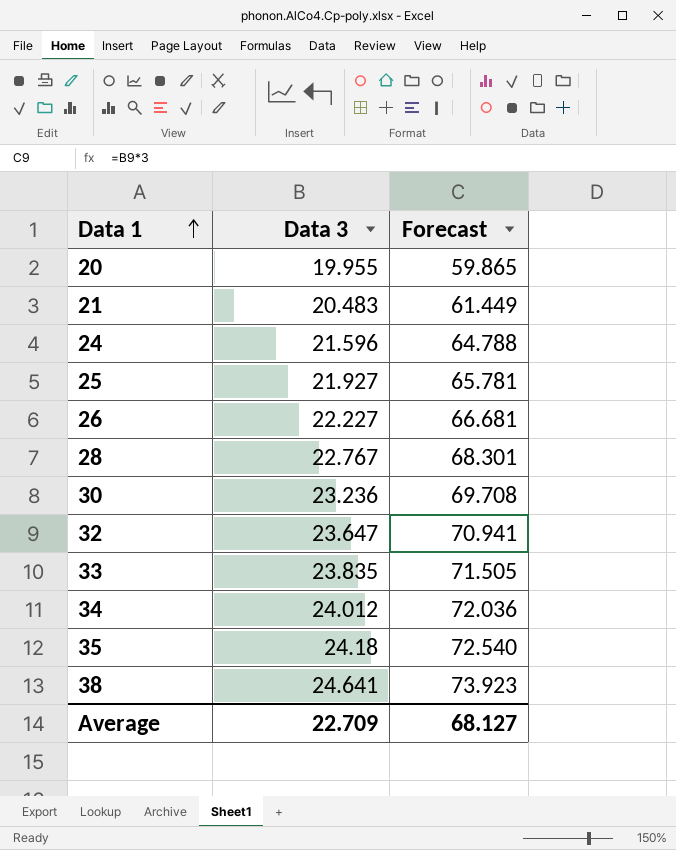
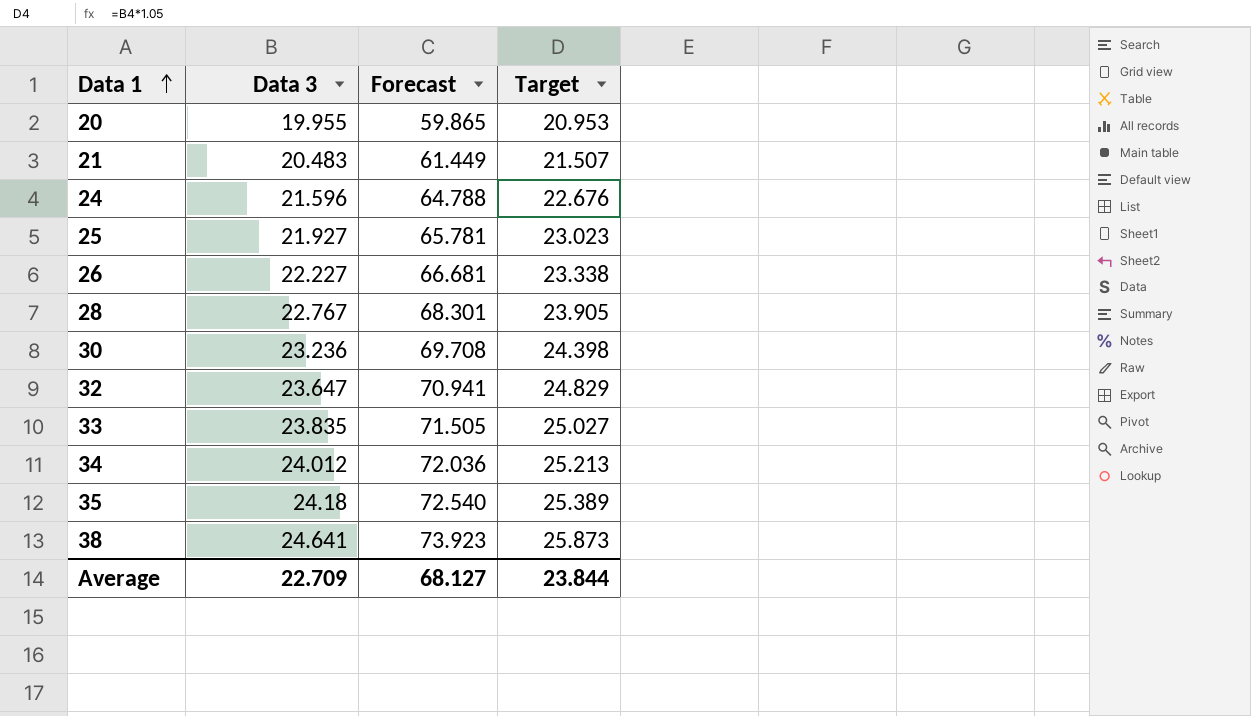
column Target | formula: none -> [Data 3] * 1.05

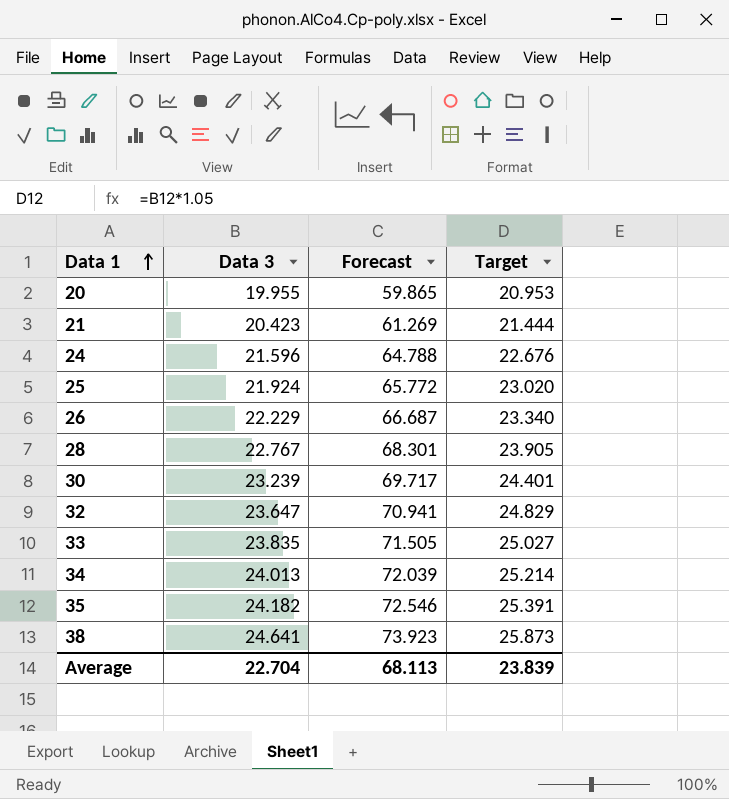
21 | Data 3: 20.483 -> 20.423
21 | Forecast: 61.449 -> 61.269
21 | Target: 21.507 -> 21.444
25 | Data 3: 21.927 -> 21.924
25 | Forecast: 65.781 -> 65.772
25 | Target: 23.023 -> 23.020
26 | Data 3: 22.227 -> 22.229
26 | Forecast: 66.681 -> 66.687
26 | Target: 23.338 -> 23.340
30 | Data 3: 23.236 -> 23.239
30 | Forecast: 69.708 -> 69.717
30 | Target: 24.398 -> 24.401
34 | Data 3: 24.012 -> 24.013
34 | Forecast: 72.036 -> 72.039
34 | Target: 25.213 -> 25.214
35 | Data 3: 24.18 -> 24.182
35 | Forecast: 72.540 -> 72.546
35 | Target: 25.389 -> 25.391
Average | Data 3: 22.709 -> 22.704
Average | Forecast: 68.127 -> 68.113
Average | Target: 23.844 -> 23.839

